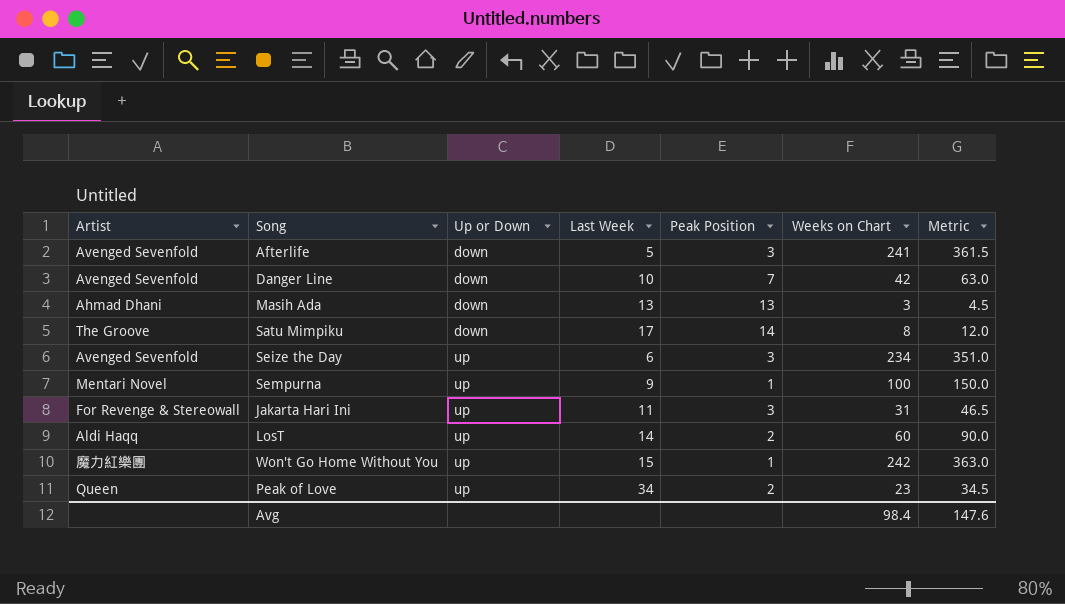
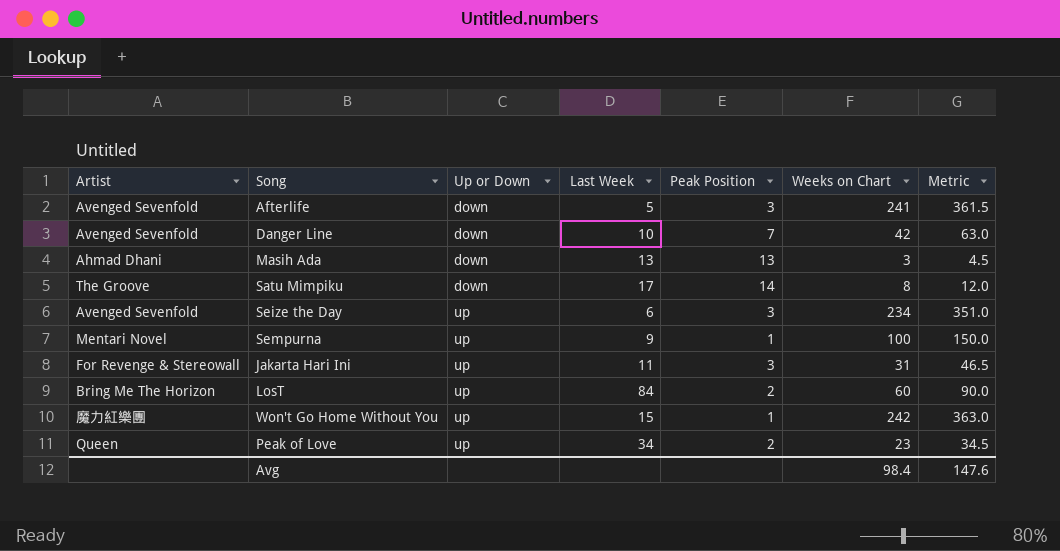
LosT | Artist: Aldi Haqq -> Bring Me The Horizon
LosT | Last Week: 14 -> 84

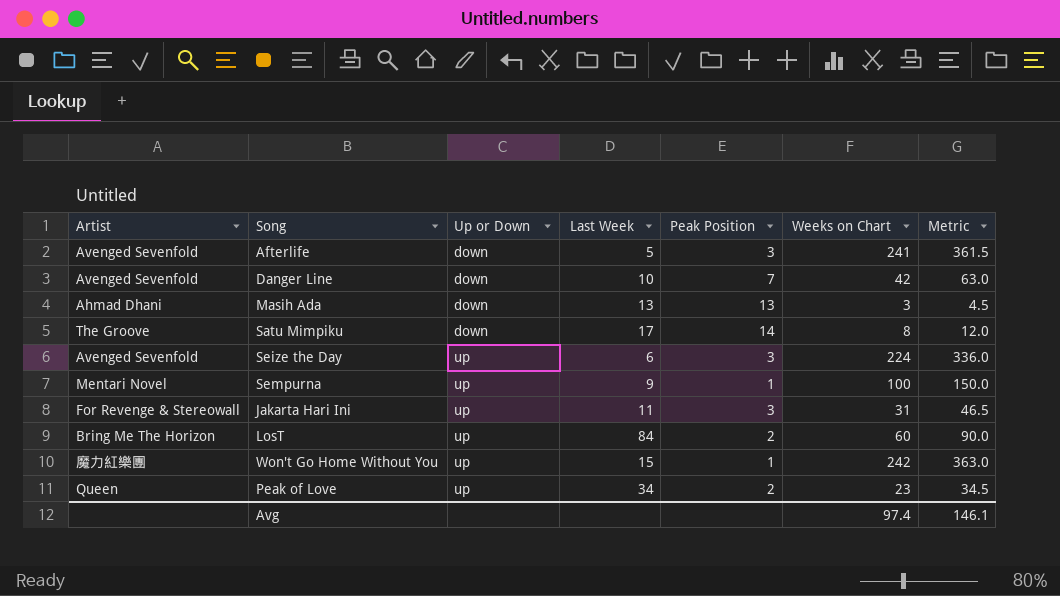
Seize the Day | Weeks on Chart: 234 -> 224
Seize the Day | Metric: 351.0 -> 336.0
Avg | Weeks on Chart: 98.4 -> 97.4
Avg | Metric: 147.6 -> 146.1

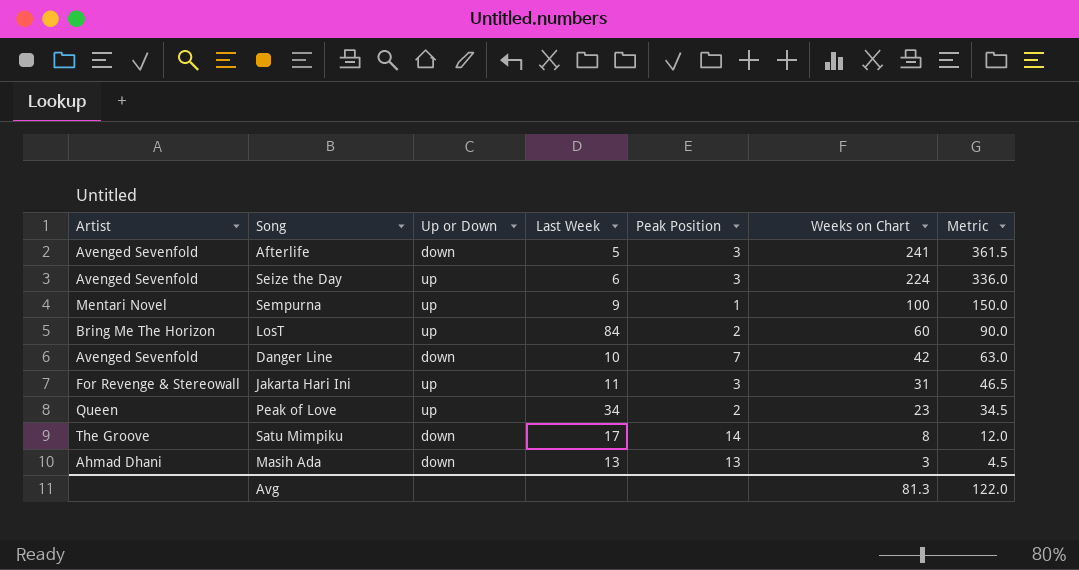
row order: Up or Down ascending -> Weeks on Chart descending
row Won't Go Home Without You: 魔力紅樂團 | up | 15 | 1 | 242 | 363.0 -> none
Avg | Weeks on Chart: 97.4 -> 81.3
Avg | Metric: 146.1 -> 122.0

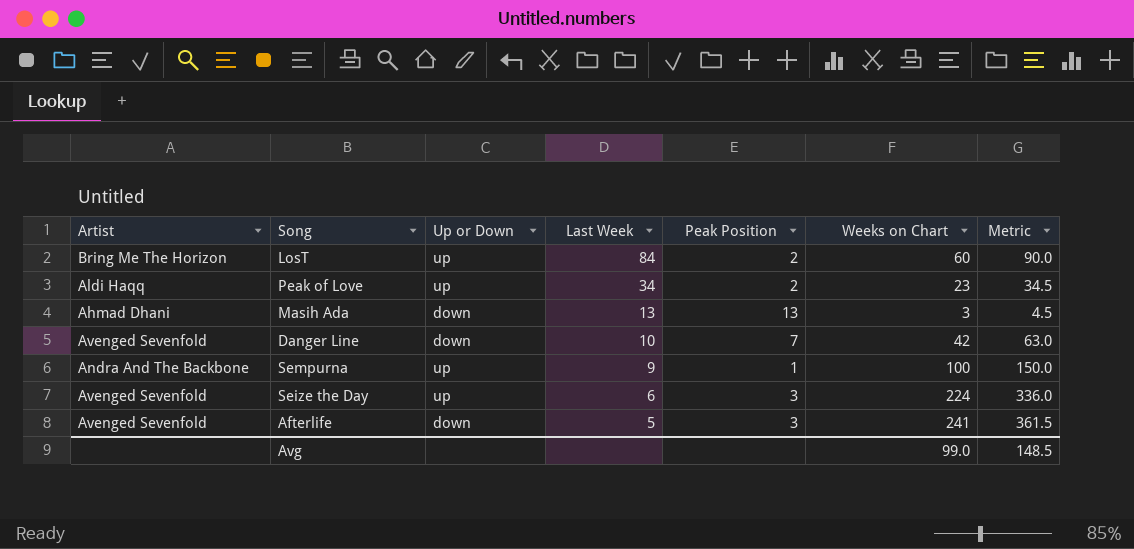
row order: Weeks on Chart descending -> Last Week descending
row Jakarta Hari Ini: For Revenge & Stereowall | up | 11 | 3 | 31 | 46.5 -> none
row Satu Mimpiku: The Groove | down | 17 | 14 | 8 | 12.0 -> none
Peak of Love | Artist: Queen -> Aldi Haqq
Sempurna | Artist: Mentari Novel -> Andra And The Backbone
Avg | Weeks on Chart: 81.3 -> 99.0
Avg | Metric: 122.0 -> 148.5

